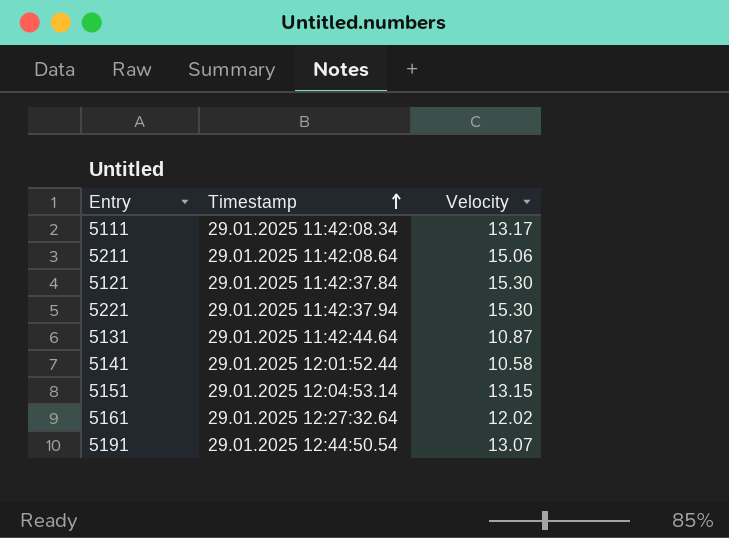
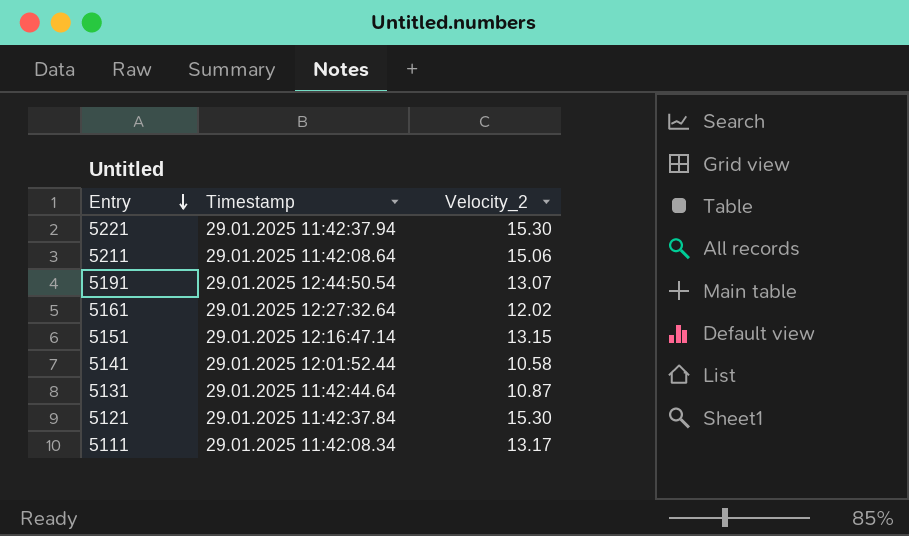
row order: Timestamp ascending -> Entry descending
column name: Velocity -> Velocity_2
5151 | Timestamp: 29.01.2025 12:04:53.14 -> 29.01.2025 12:16:47.14

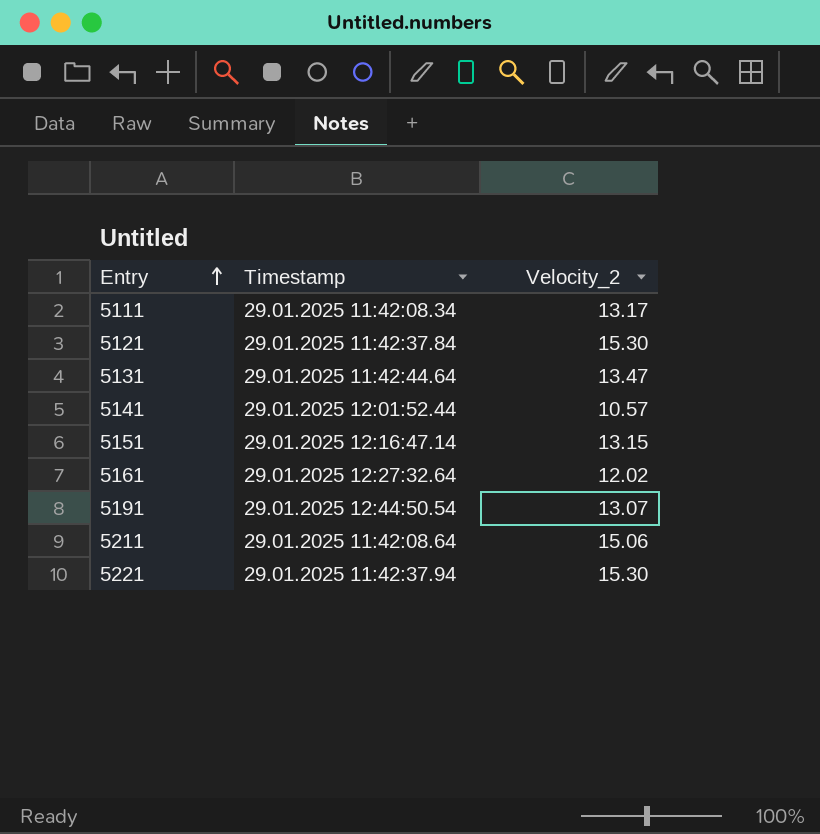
row order: Entry descending -> Entry ascending
5131 | Velocity_2: 10.87 -> 13.47
5141 | Velocity_2: 10.58 -> 10.57

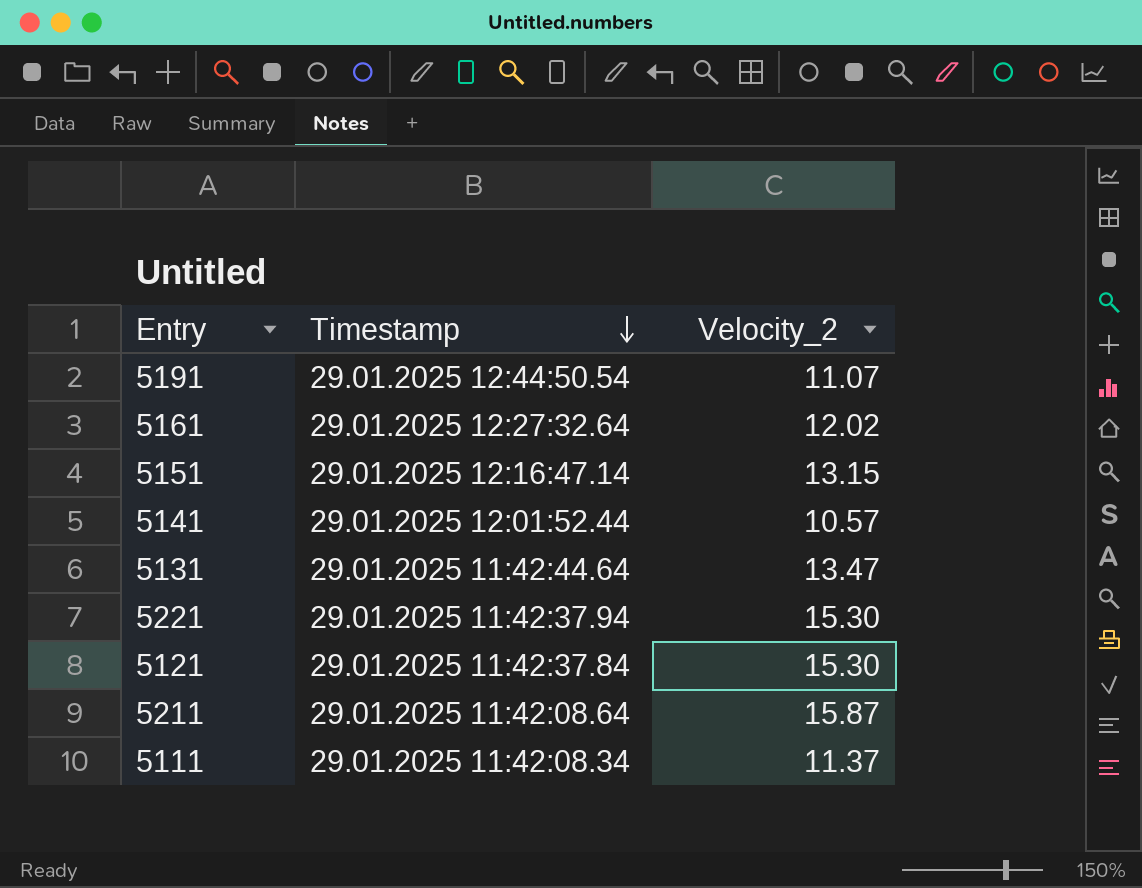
row order: Entry ascending -> Timestamp descending
5191 | Velocity_2: 13.07 -> 11.07
5211 | Velocity_2: 15.06 -> 15.87
5111 | Velocity_2: 13.17 -> 11.37

